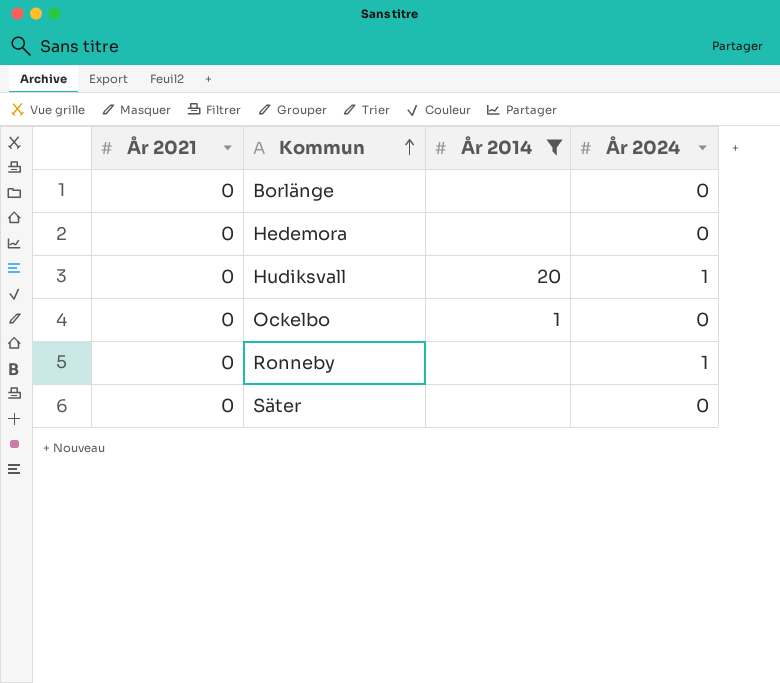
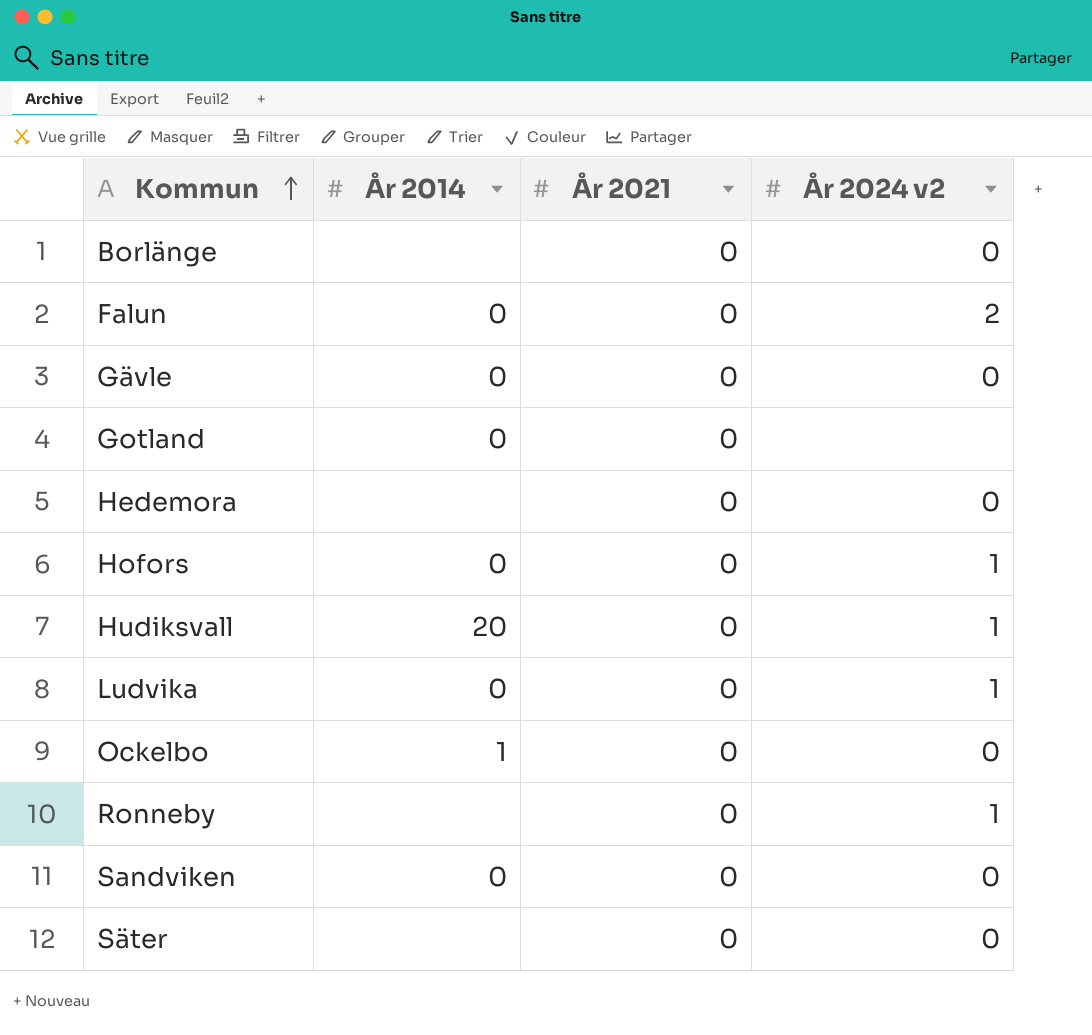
filter: År 2014 != 0 -> none
column År 2021 | position: 1 -> 3
column name: År 2024 -> År 2024 v2

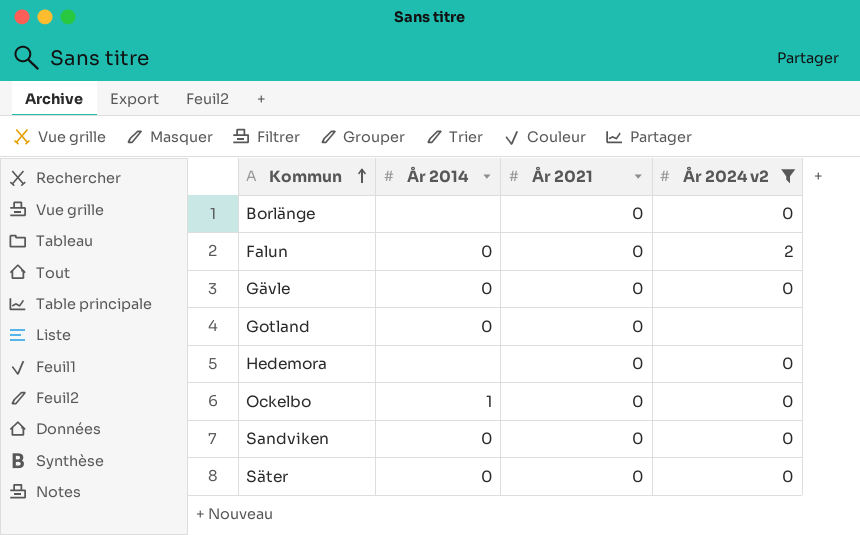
filter: none -> År 2024 v2 != 1
Säter | År 2014: none -> 0

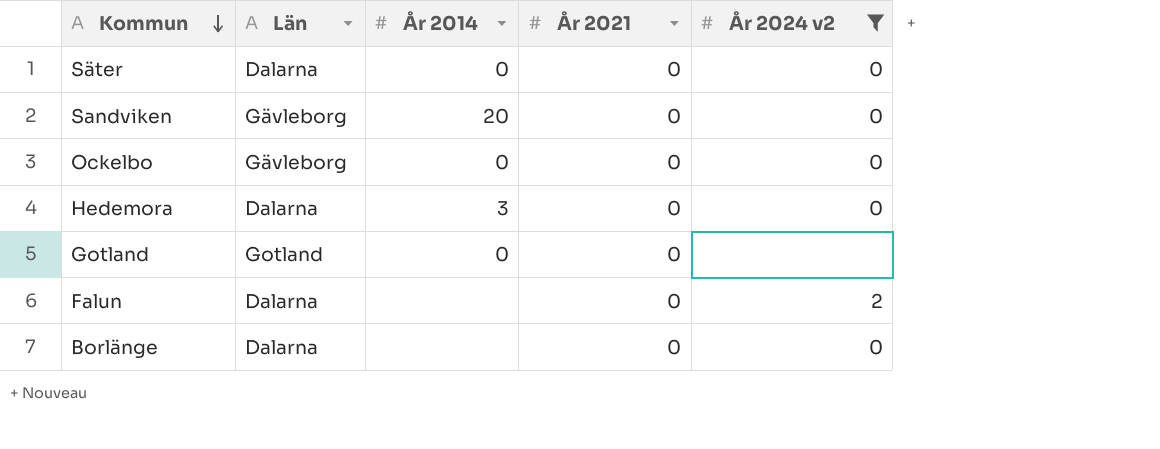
row order: Kommun ascending -> Kommun descending
column Län | position: none -> 2
row Gävle: 0 | 0 | 0 -> none
Sandviken | År 2014: 0 -> 20
Ockelbo | År 2014: 1 -> 0
Hedemora | År 2014: none -> 3
Falun | År 2014: 0 -> none

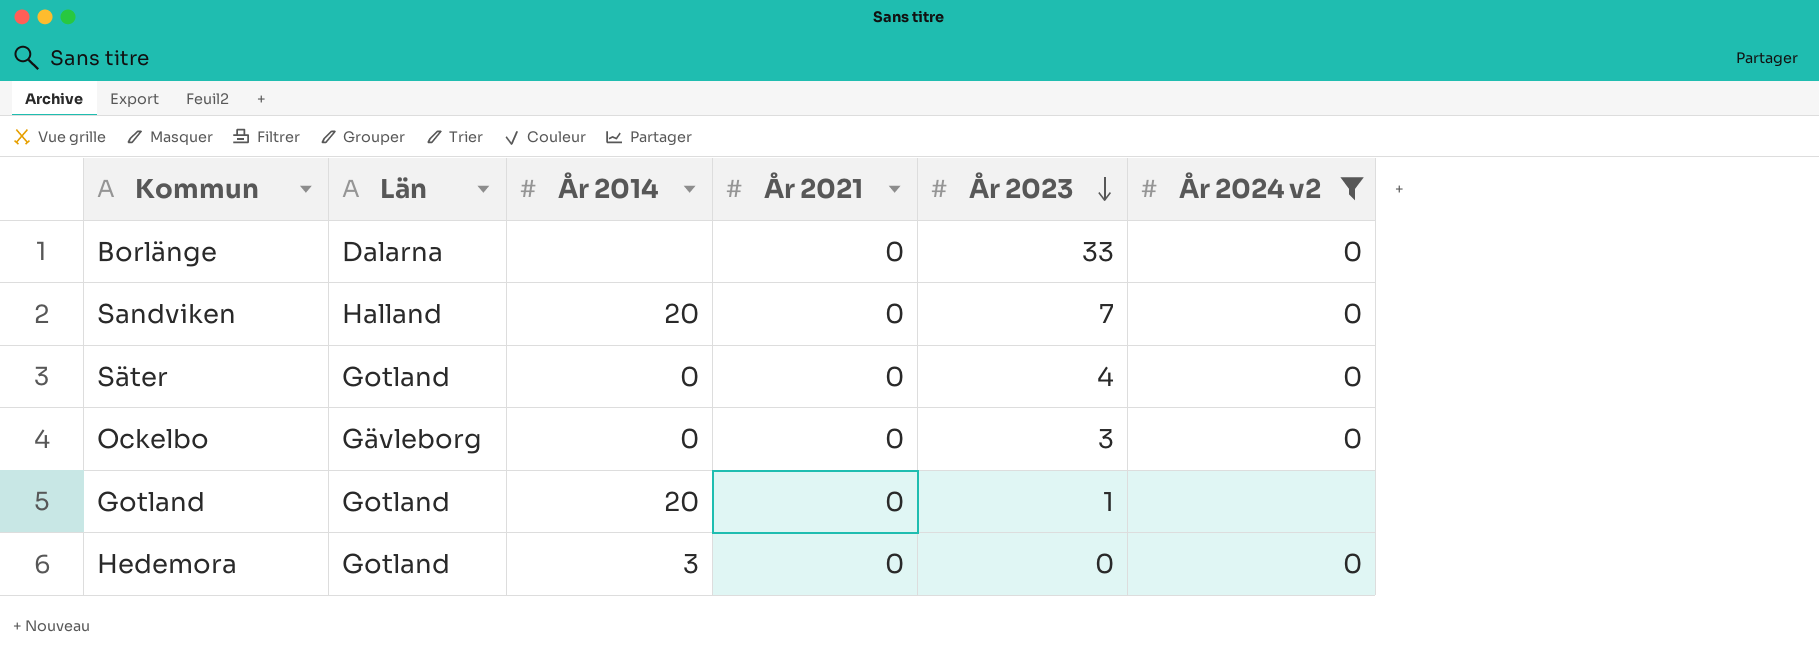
row order: Kommun descending -> År 2023 descending
column År 2023 | position: none -> 5
row Falun: Dalarna | none | 0 | 2 -> none
Sandviken | Län: Gävleborg -> Halland
Säter | Län: Dalarna -> Gotland
Gotland | År 2014: 0 -> 20
Hedemora | Län: Dalarna -> Gotland

